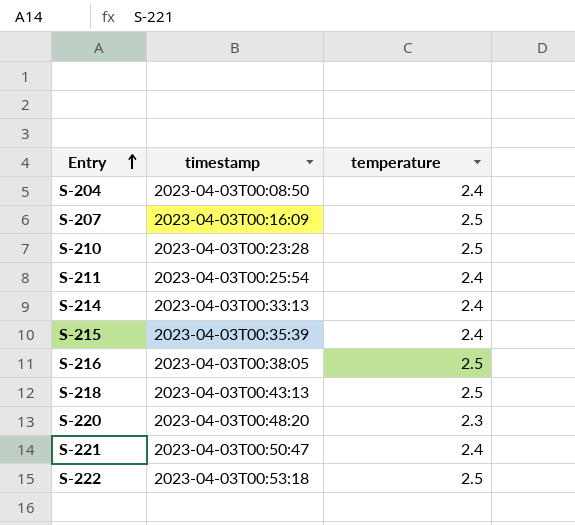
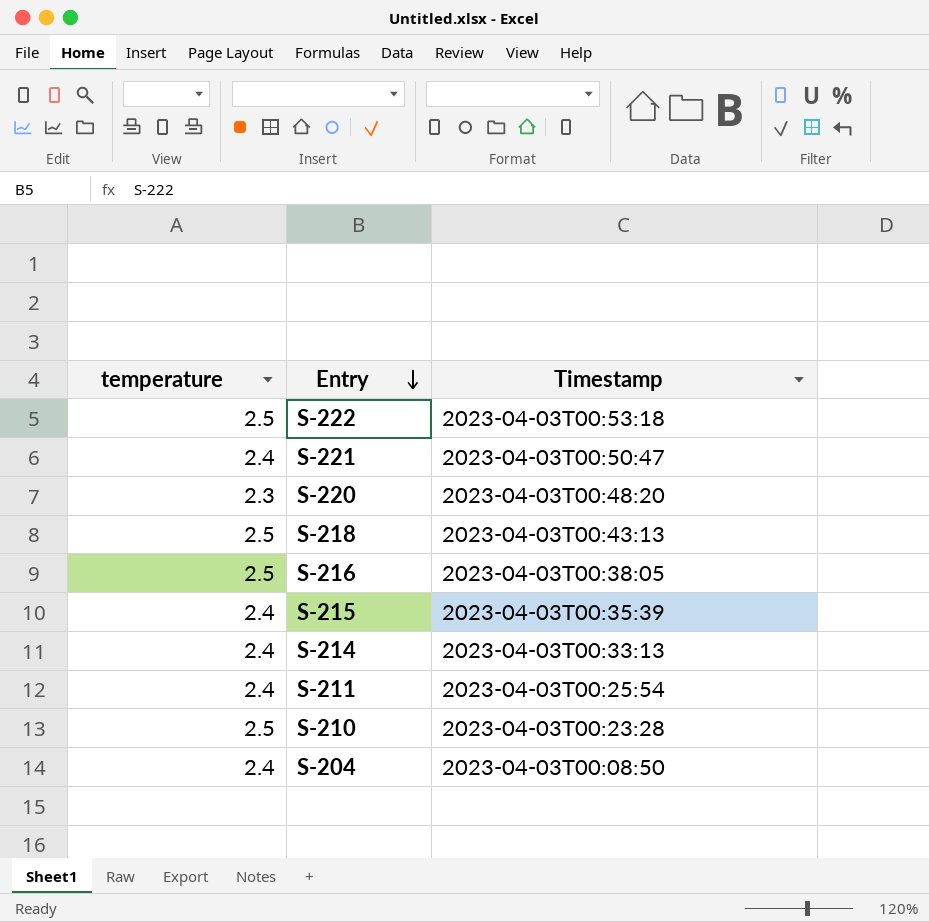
row order: Entry ascending -> Entry descending
column temperature | position: 3 -> 1
column name: timestamp -> Timestamp
row S-207: 2023-04-03T00:16:09 | 2.5 -> none

